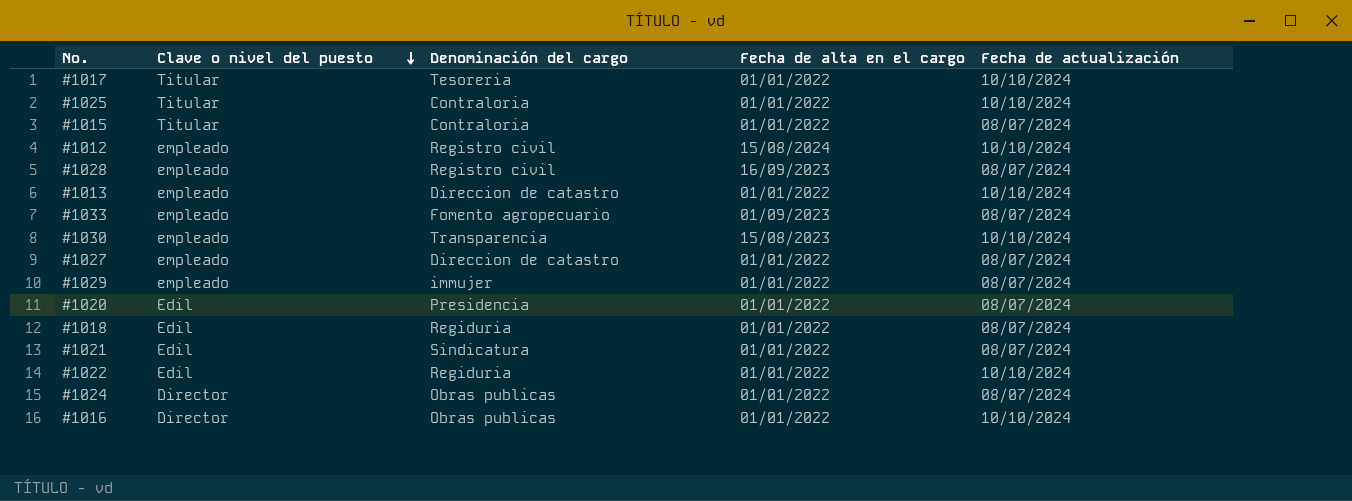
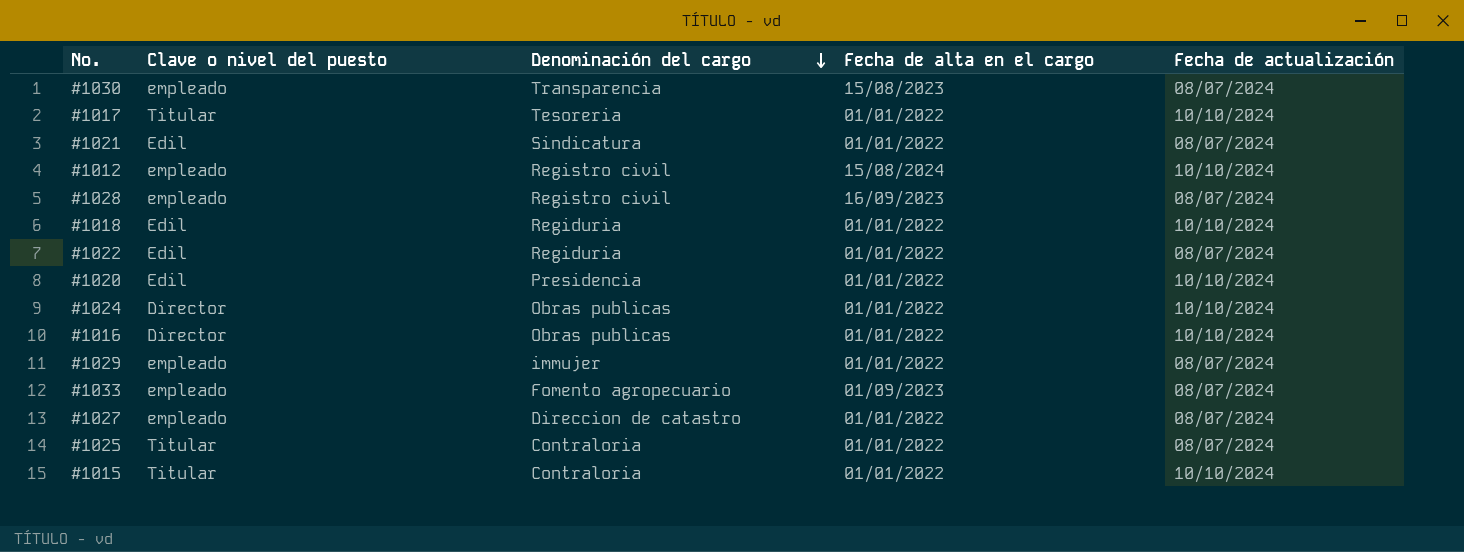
row order: Clave o nivel del puesto descending -> Denominación del cargo descending
row #1013: empleado | Direccion de catastro | 01/01/2022 | 10/10/2024 -> none
#1030 | Fecha de actualización: 10/10/2024 -> 08/07/2024
#1018 | Fecha de actualización: 08/07/2024 -> 10/10/2024
#1022 | Fecha de actualización: 10/10/2024 -> 08/07/2024
#1020 | Fecha de actualización: 08/07/2024 -> 10/10/2024
#1024 | Fecha de actualización: 08/07/2024 -> 10/10/2024
#1025 | Fecha de actualización: 10/10/2024 -> 08/07/2024
#1015 | Fecha de actualización: 08/07/2024 -> 10/10/2024

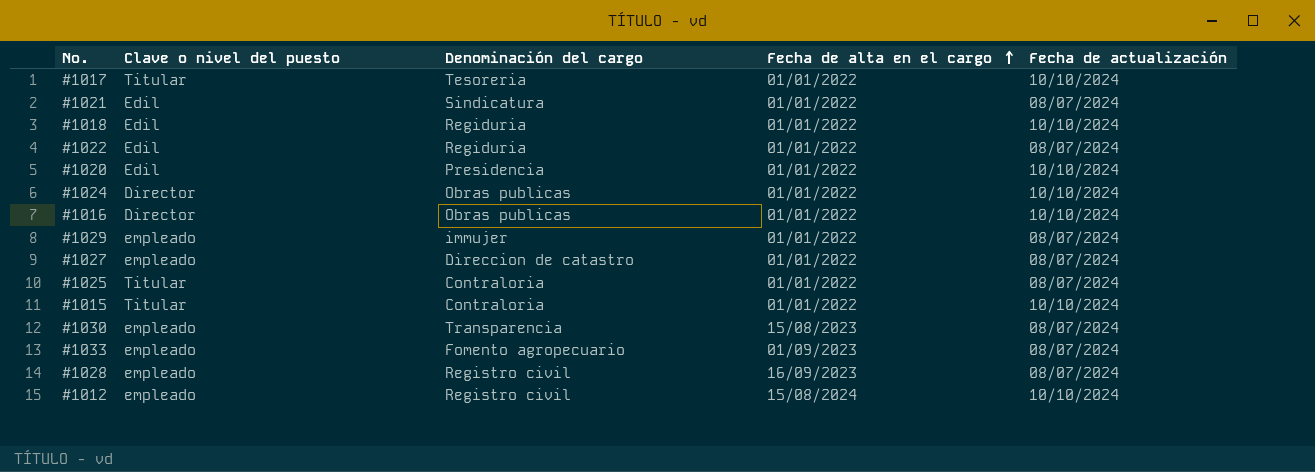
row order: Denominación del cargo descending -> Fecha de alta en el cargo ascending

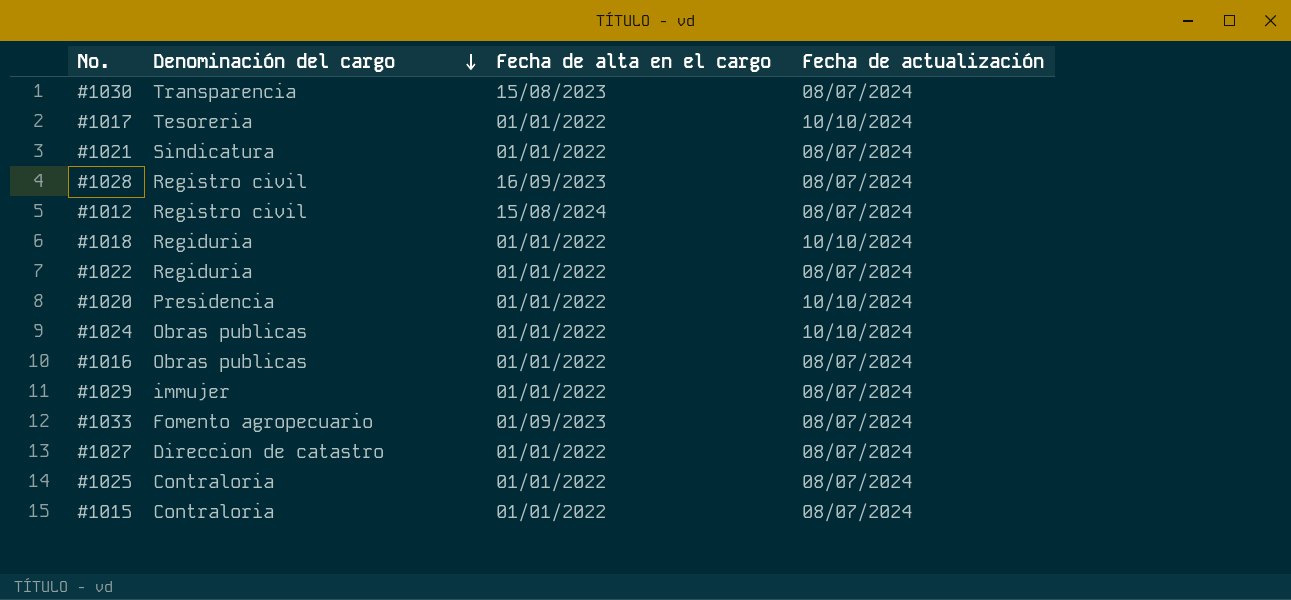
row order: Fecha de alta en el cargo ascending -> Denominación del cargo descending
column Clave o nivel del puesto | position: 2 -> none
#1012 | Fecha de actualización: 10/10/2024 -> 08/07/2024
#1016 | Fecha de actualización: 10/10/2024 -> 08/07/2024
#1015 | Fecha de actualización: 10/10/2024 -> 08/07/2024

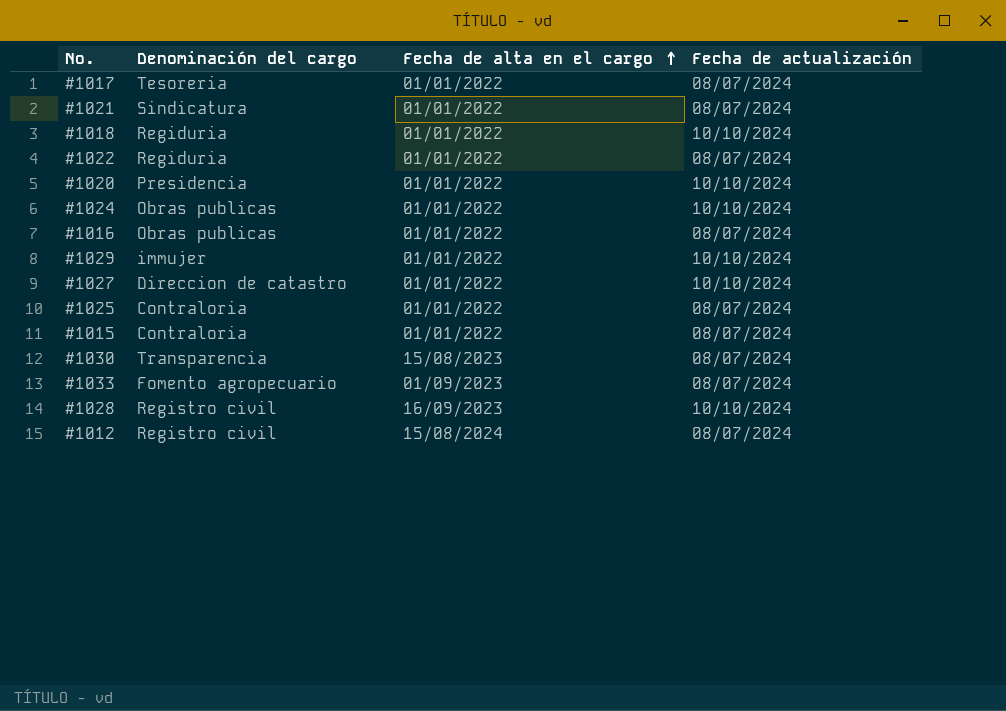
row order: Denominación del cargo descending -> Fecha de alta en el cargo ascending
#1017 | Fecha de actualización: 10/10/2024 -> 08/07/2024
#1029 | Fecha de actualización: 08/07/2024 -> 10/10/2024
#1027 | Fecha de actualización: 08/07/2024 -> 10/10/2024
#1028 | Fecha de actualización: 08/07/2024 -> 10/10/2024

